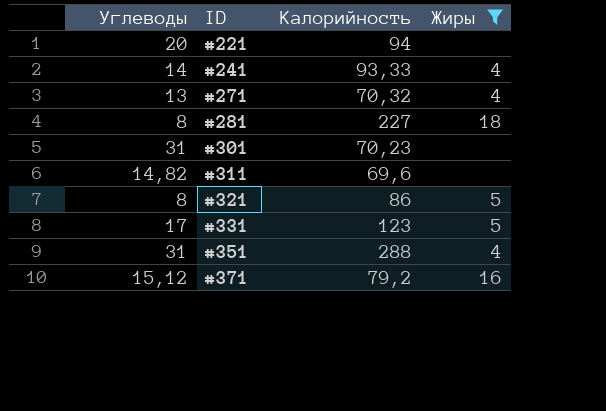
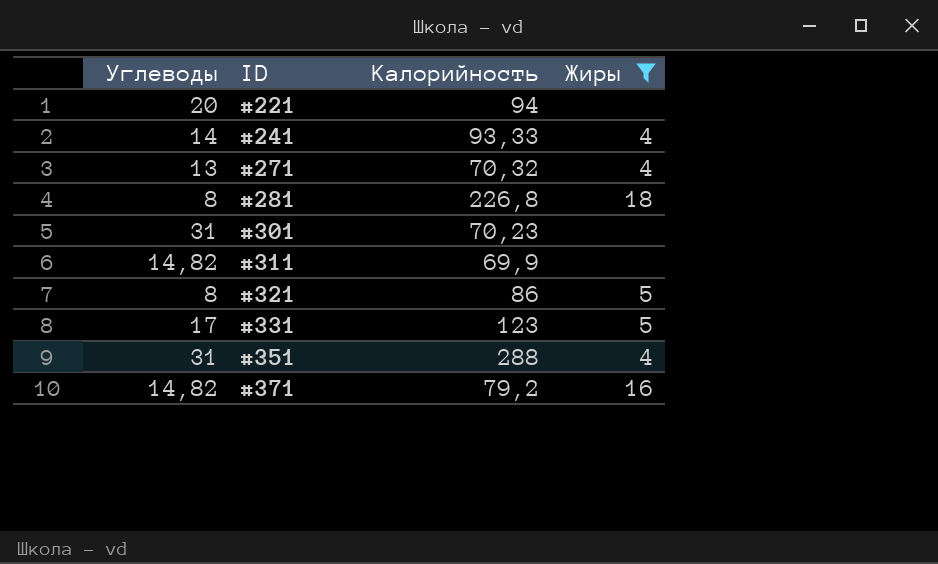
#281 | Калорийность: 227 -> 226,8
#311 | Калорийность: 69,6 -> 69,9
#371 | Углеводы: 15,12 -> 14,82

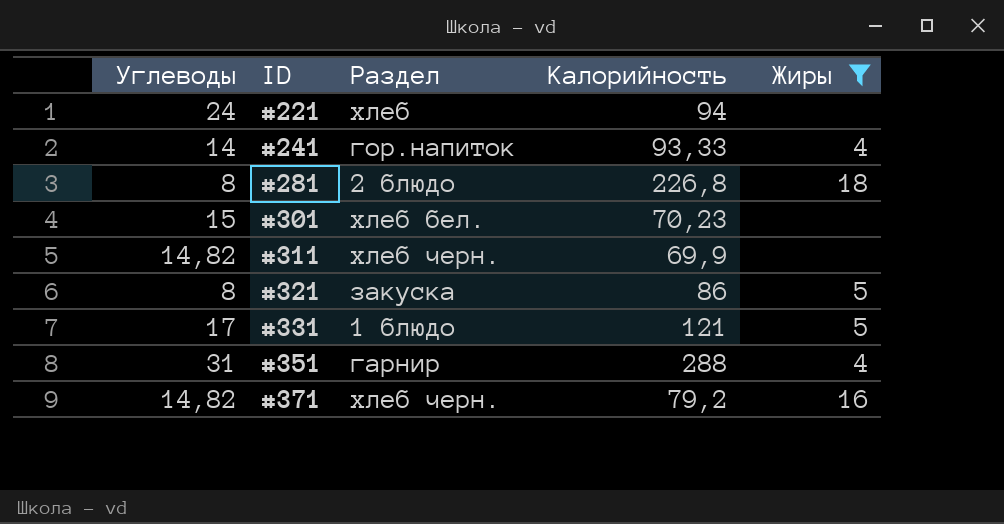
column Раздел | position: none -> 3
row #271: 13 | 70,32 | 4 -> none
#221 | Углеводы: 20 -> 24
#301 | Углеводы: 31 -> 15
#331 | Калорийность: 123 -> 121

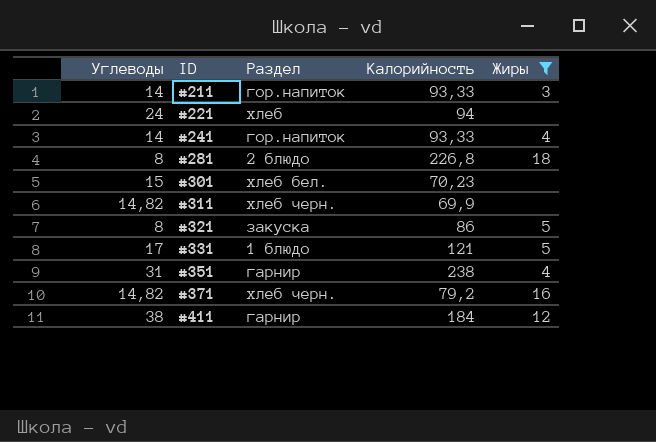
row #211: none -> 14 | гор.напиток | 93,33 | 3
#351 | Калорийность: 288 -> 238
row #411: none -> 38 | гарнир | 184 | 12

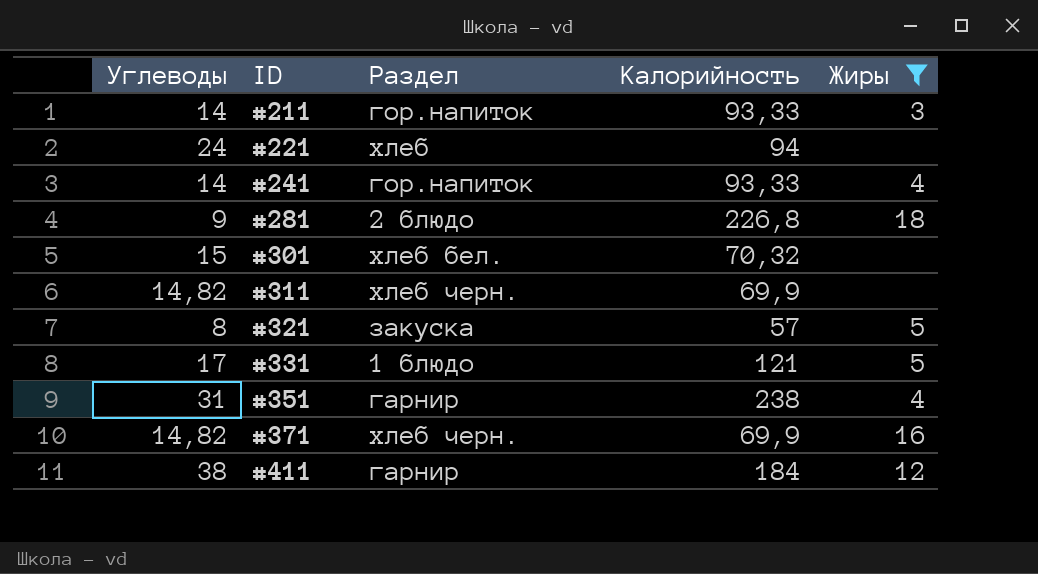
#281 | Углеводы: 8 -> 9
#301 | Калорийность: 70,23 -> 70,32
#321 | Калорийность: 86 -> 57
#371 | Калорийность: 79,2 -> 69,9

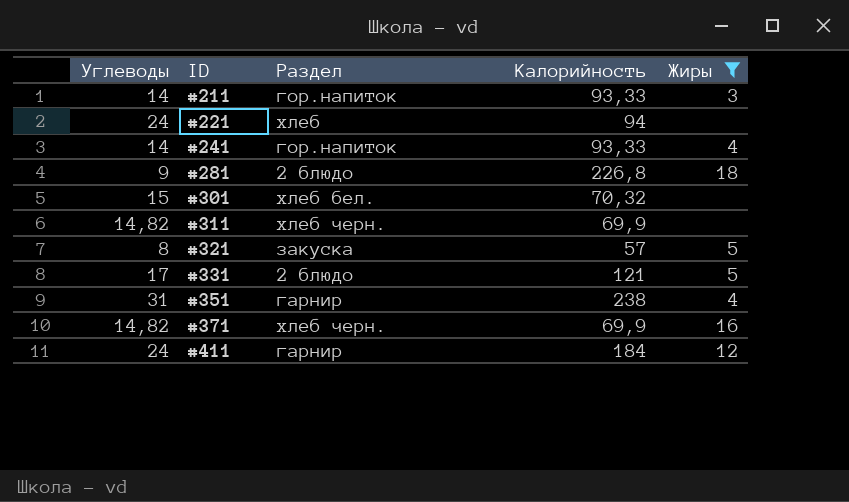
#331 | Раздел: 1 блюдо -> 2 блюдо
#411 | Углеводы: 38 -> 24

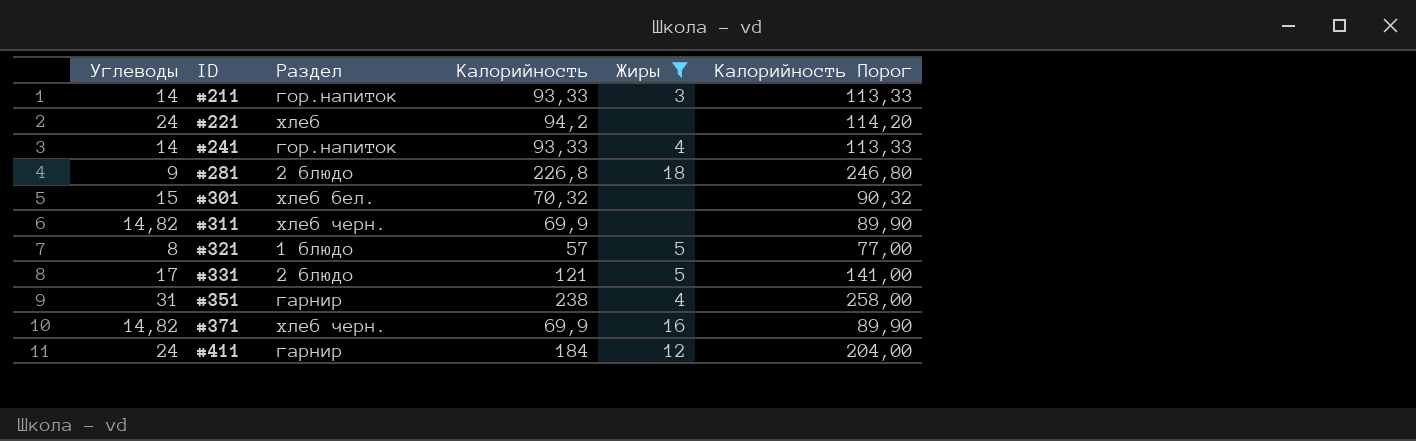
column Калорийность Порог | formula: none -> [Калорийность] + 20
#221 | Калорийность: 94 -> 94,2
#321 | Раздел: закуска -> 1 блюдо

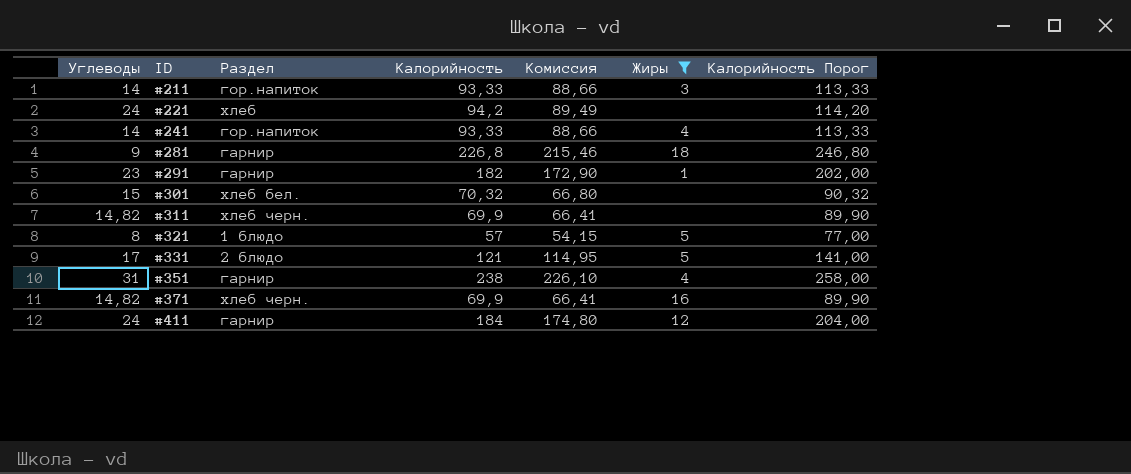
column Комиссия | formula: none -> [Калорийность] * 0,95
#281 | Раздел: 2 блюдо -> гарнир
row #291: none -> 23 | гарнир | 182 | 172,90 | 1 | 202,00

